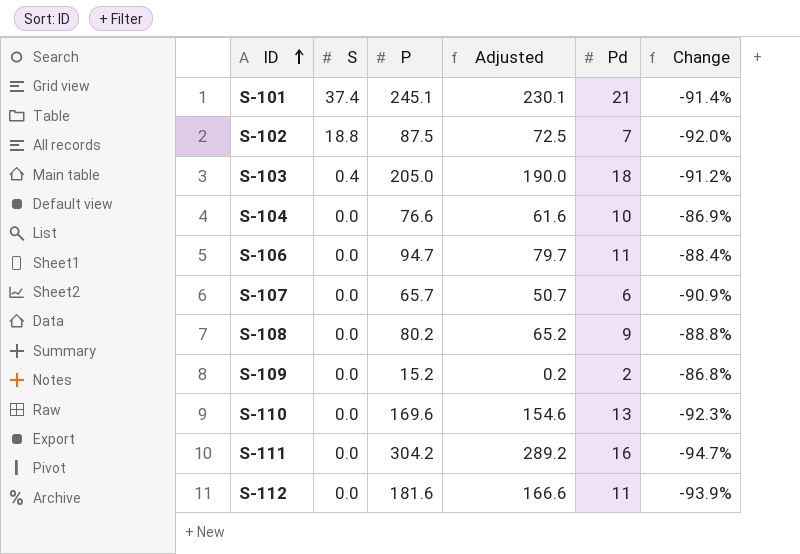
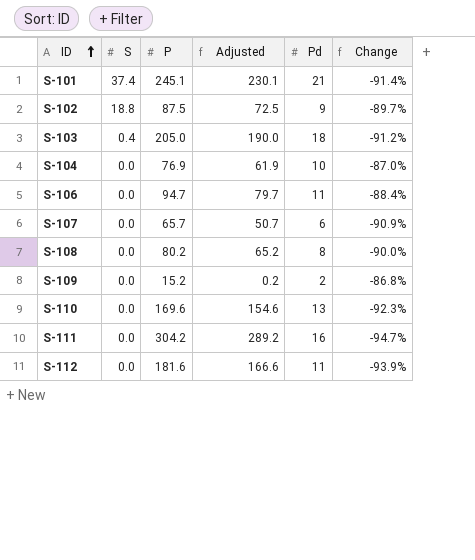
S-102 | Pd: 7 -> 9
S-102 | Change: -92.0% -> -89.7%
S-104 | P: 76.6 -> 76.9
S-104 | Adjusted: 61.6 -> 61.9
S-104 | Change: -86.9% -> -87.0%
S-108 | Pd: 9 -> 8
S-108 | Change: -88.8% -> -90.0%

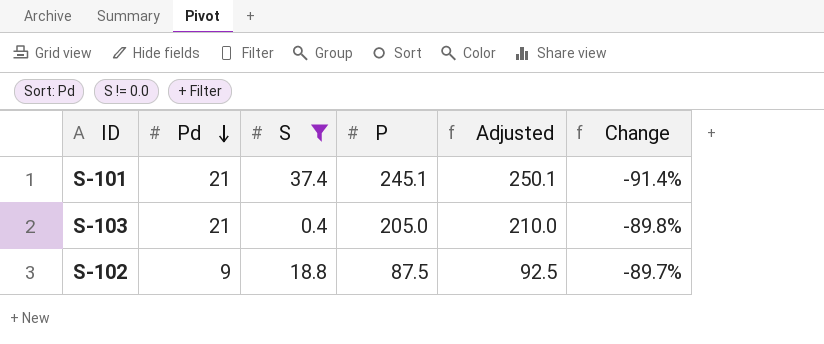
filter: none -> S != 0.0
row order: ID ascending -> Pd descending
column Pd | position: 5 -> 2
column Adjusted | formula: [P] - 15 -> [P] + 5
S-103 | Pd: 18 -> 21
S-103 | Change: -91.2% -> -89.8%

